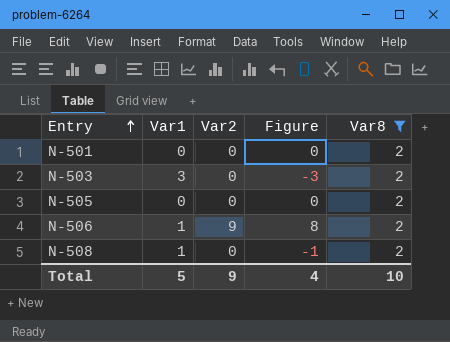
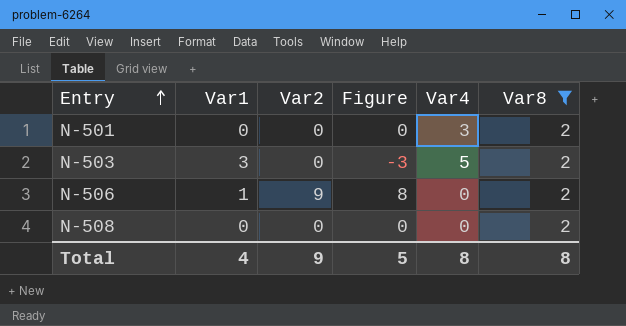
column Var4 | position: none -> 5
row N-505: 0 | 0 | 0 | 2 -> none
N-508 | Var1: 1 -> 0
N-508 | Figure: -1 -> 0
Total | Var1: 5 -> 4
Total | Figure: 4 -> 5
Total | Var8: 10 -> 8

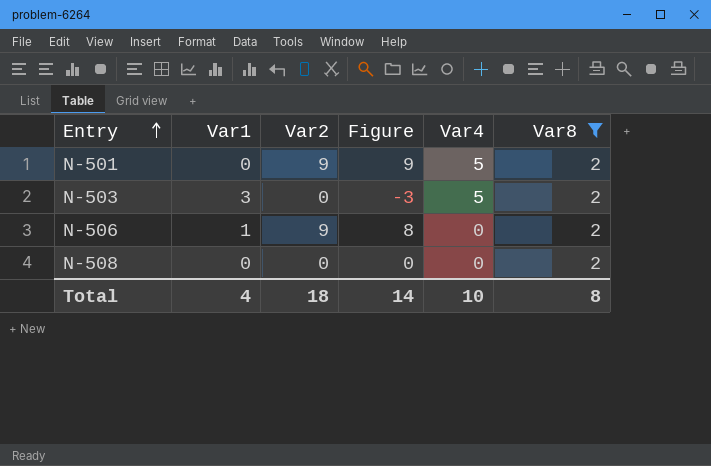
N-501 | Var2: 0 -> 9
N-501 | Figure: 0 -> 9
N-501 | Var4: 3 -> 5
Total | Var2: 9 -> 18
Total | Figure: 5 -> 14
Total | Var4: 8 -> 10

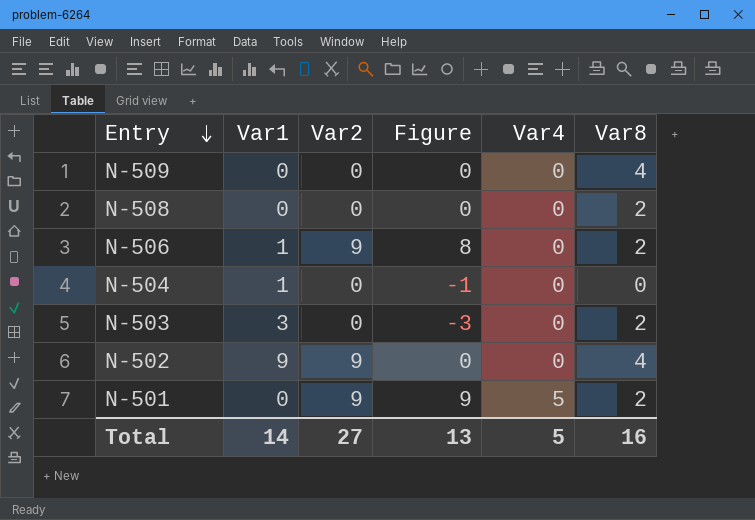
filter: Var8 = 2 -> none
row order: Entry ascending -> Entry descending
N-503 | Var4: 5 -> 0
Total | Var1: 4 -> 14
Total | Var2: 18 -> 27
Total | Figure: 14 -> 13
Total | Var4: 10 -> 5
Total | Var8: 8 -> 16

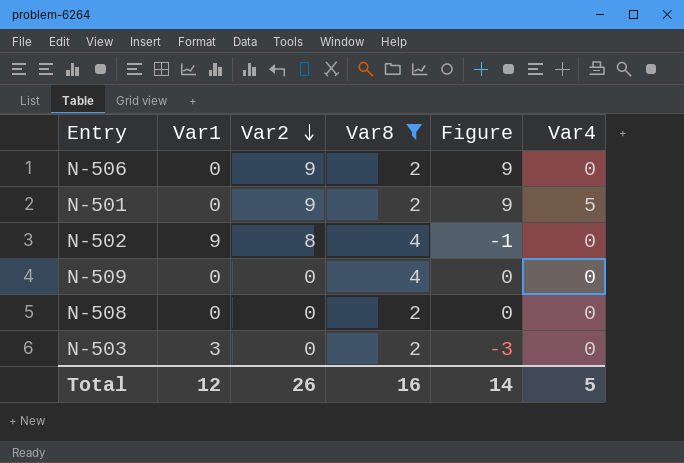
filter: none -> Var8 != 0
row order: Entry descending -> Var2 descending
column Var8 | position: 6 -> 4
N-506 | Var1: 1 -> 0
N-506 | Figure: 8 -> 9
N-502 | Var2: 9 -> 8
N-502 | Figure: 0 -> -1
Total | Var1: 14 -> 12
Total | Var2: 27 -> 26
Total | Figure: 13 -> 14

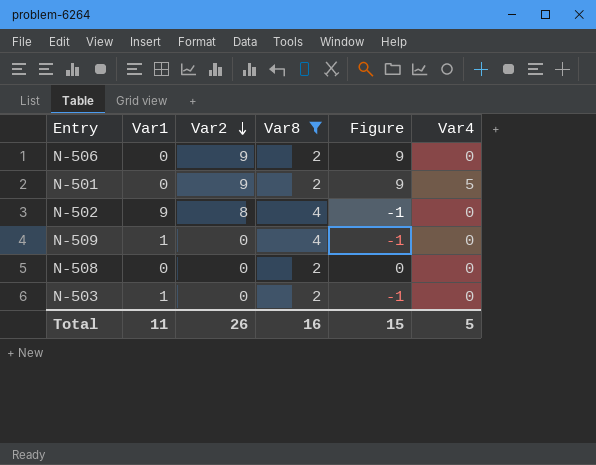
N-509 | Var1: 0 -> 1
N-509 | Figure: 0 -> -1
N-503 | Var1: 3 -> 1
N-503 | Figure: -3 -> -1
Total | Var1: 12 -> 11
Total | Figure: 14 -> 15

